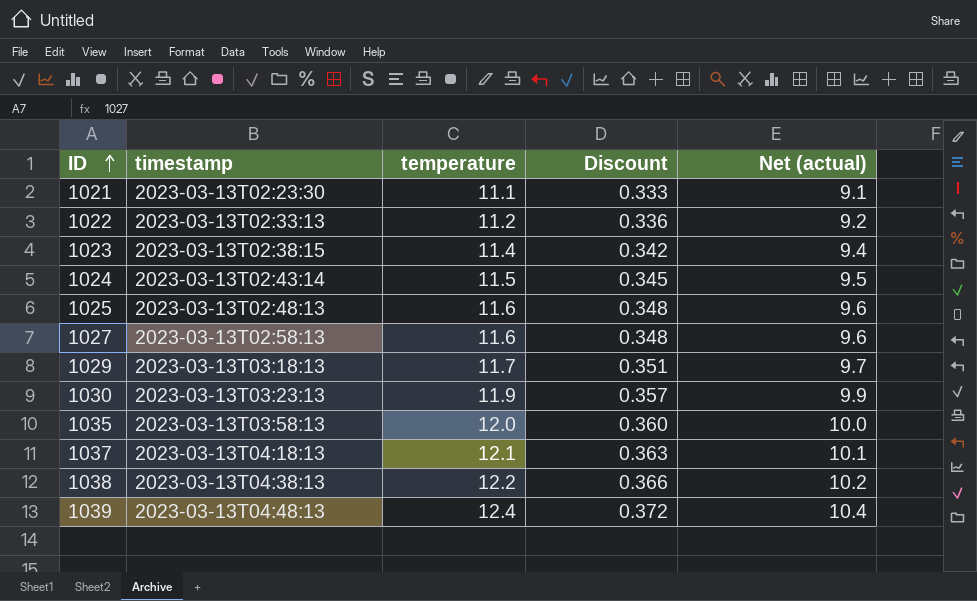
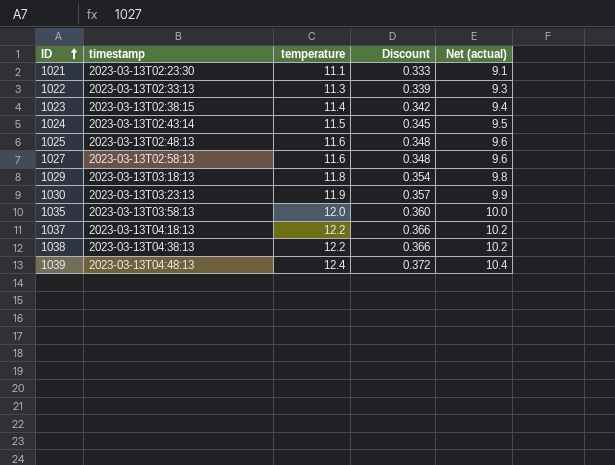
1022 | temperature: 11.2 -> 11.3
1022 | Discount: 0.336 -> 0.339
1022 | Net (actual): 9.2 -> 9.3
1029 | temperature: 11.7 -> 11.8
1029 | Discount: 0.351 -> 0.354
1029 | Net (actual): 9.7 -> 9.8
1037 | temperature: 12.1 -> 12.2
1037 | Discount: 0.363 -> 0.366
1037 | Net (actual): 10.1 -> 10.2

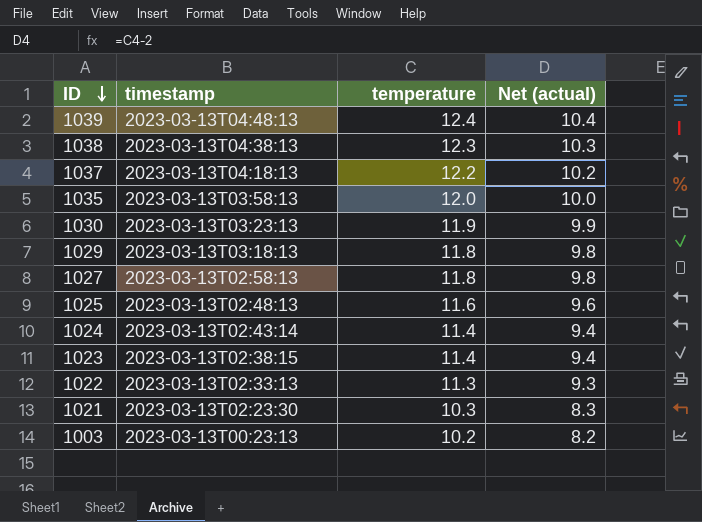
row order: ID ascending -> ID descending
column Discount | formula: [temperature] * 0.03 -> none
1038 | temperature: 12.2 -> 12.3
1038 | Net (actual): 10.2 -> 10.3
1027 | temperature: 11.6 -> 11.8
1027 | Net (actual): 9.6 -> 9.8
1024 | temperature: 11.5 -> 11.4
1024 | Net (actual): 9.5 -> 9.4
1021 | temperature: 11.1 -> 10.3
1021 | Net (actual): 9.1 -> 8.3
row 1003: none -> 2023-03-13T00:23:13 | 10.2 | 8.2

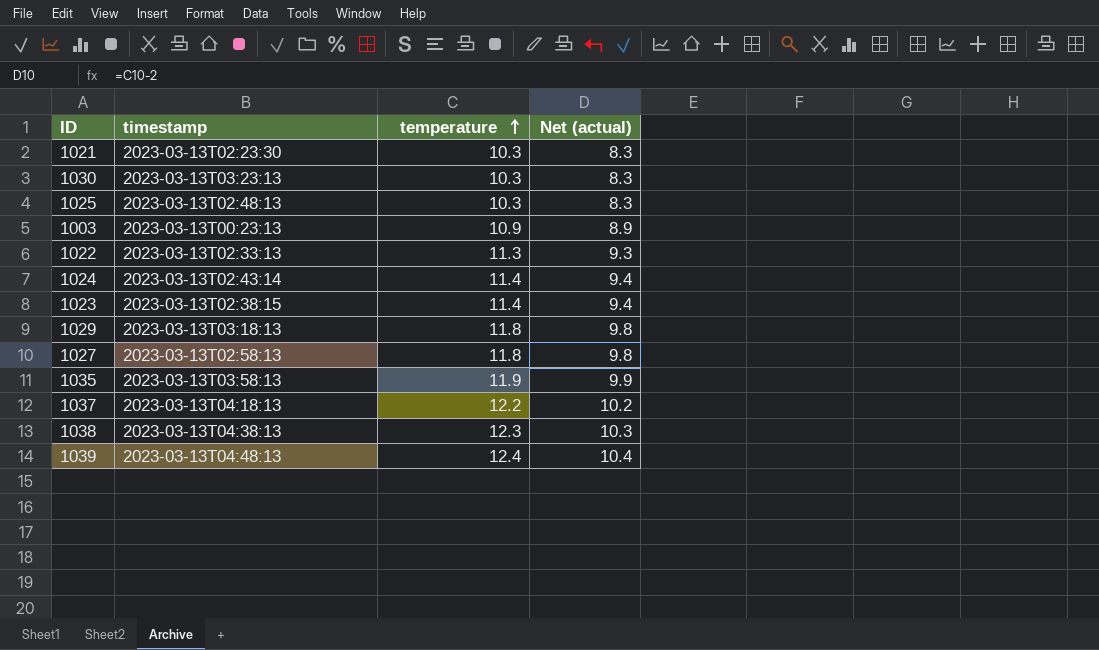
row order: ID descending -> temperature ascending
1030 | temperature: 11.9 -> 10.3
1030 | Net (actual): 9.9 -> 8.3
1025 | temperature: 11.6 -> 10.3
1025 | Net (actual): 9.6 -> 8.3
1003 | temperature: 10.2 -> 10.9
1003 | Net (actual): 8.2 -> 8.9
1035 | temperature: 12.0 -> 11.9
1035 | Net (actual): 10.0 -> 9.9

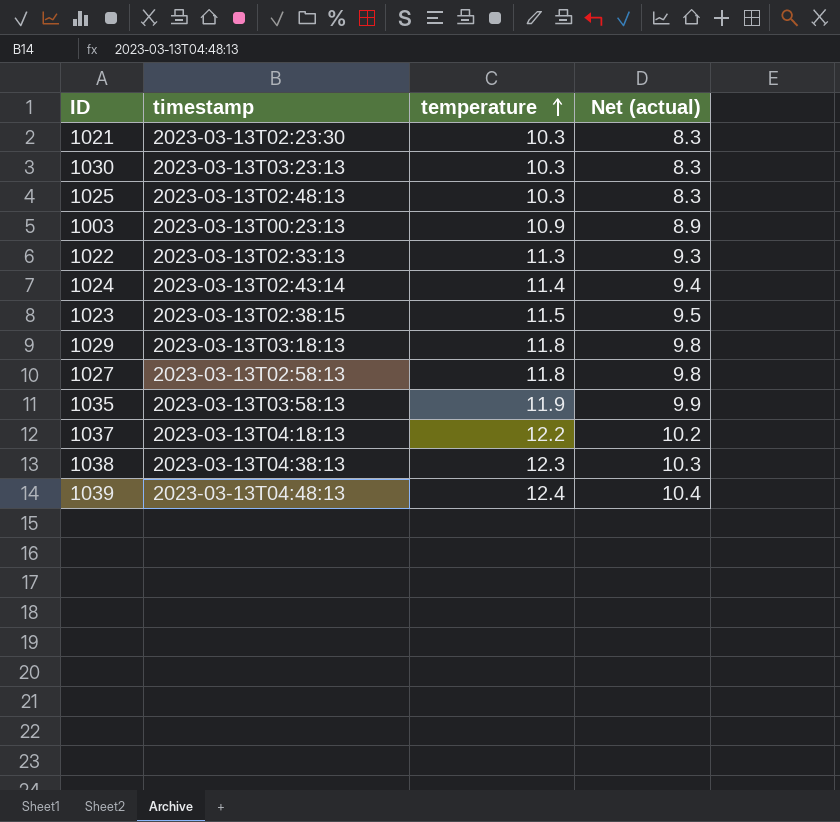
1023 | temperature: 11.4 -> 11.5
1023 | Net (actual): 9.4 -> 9.5

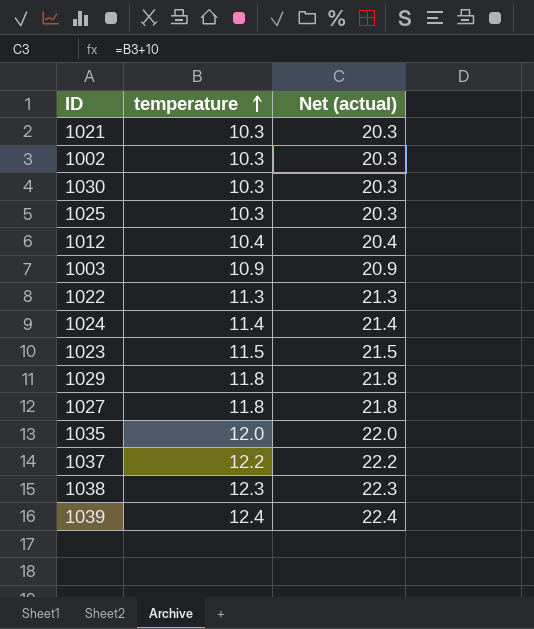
column timestamp | position: 2 -> none
column Net (actual) | formula: [temperature] - 2 -> [temperature] + 10
row 1002: none -> 10.3 | 20.3
row 1012: none -> 10.4 | 20.4
1035 | temperature: 11.9 -> 12.0

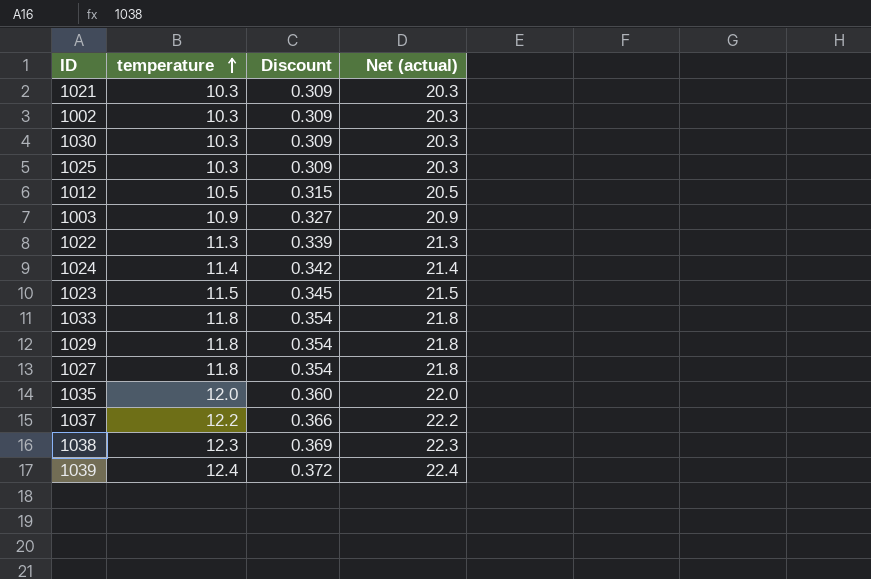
column Discount | formula: none -> [temperature] * 0.03
1012 | temperature: 10.4 -> 10.5
1012 | Net (actual): 20.4 -> 20.5
row 1033: none -> 11.8 | 0.354 | 21.8

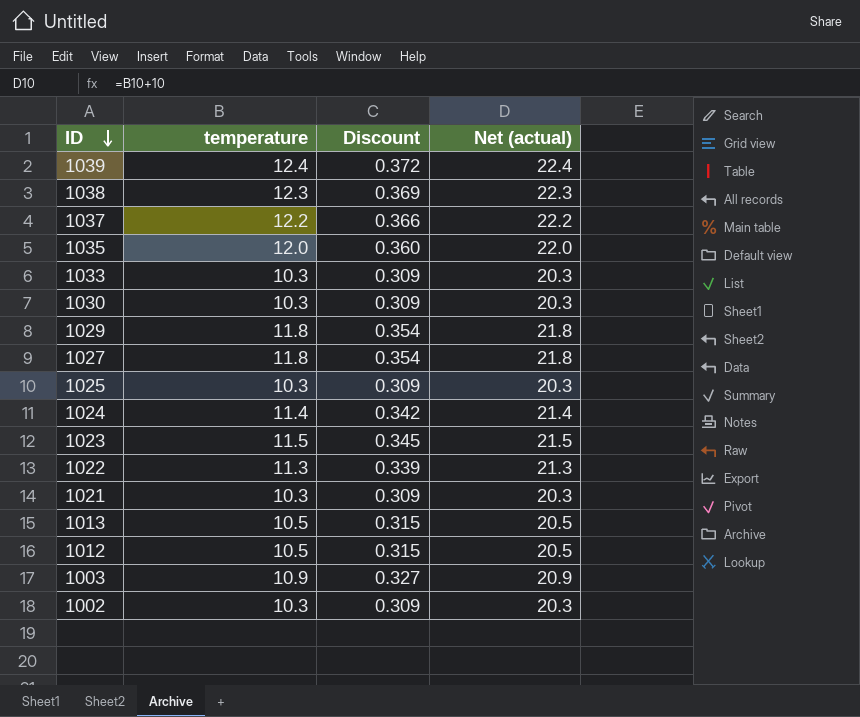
row order: temperature ascending -> ID descending
1033 | temperature: 11.8 -> 10.3
1033 | Discount: 0.354 -> 0.309
1033 | Net (actual): 21.8 -> 20.3
row 1013: none -> 10.5 | 0.315 | 20.5

